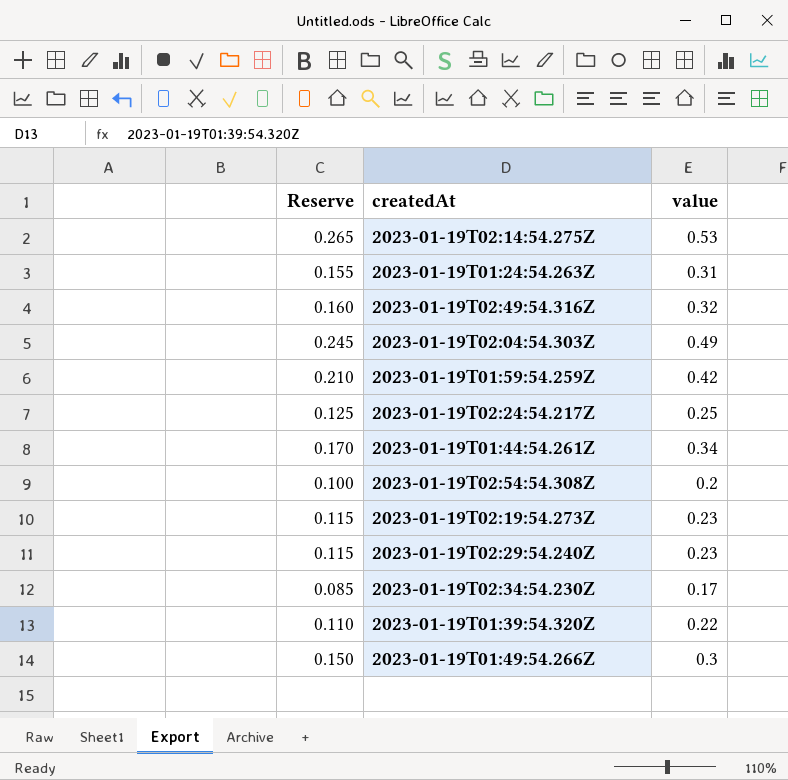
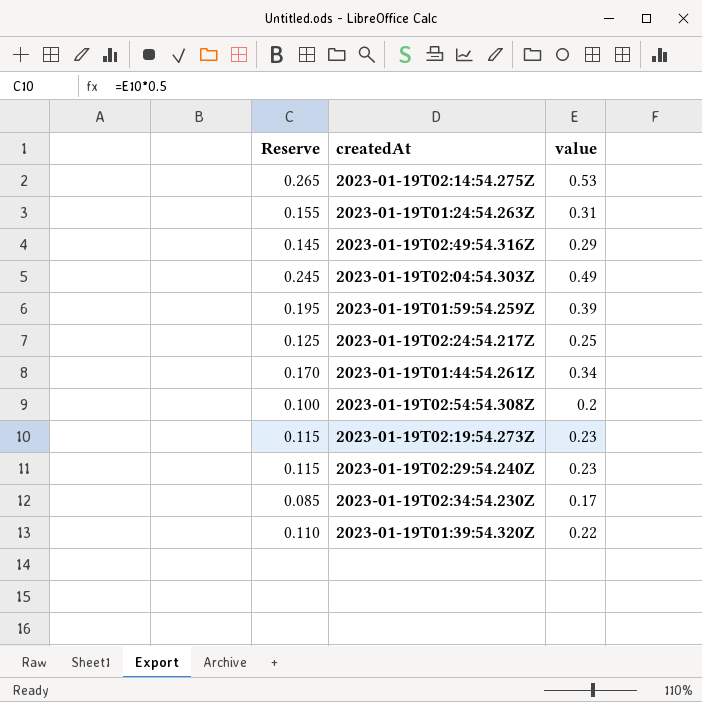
row 2023-01-19T01:49:54.266Z: 0.150 | 0.3 -> none
2023-01-19T02:49:54.316Z | Reserve: 0.160 -> 0.145
2023-01-19T02:49:54.316Z | value: 0.32 -> 0.29
2023-01-19T01:59:54.259Z | Reserve: 0.210 -> 0.195
2023-01-19T01:59:54.259Z | value: 0.42 -> 0.39

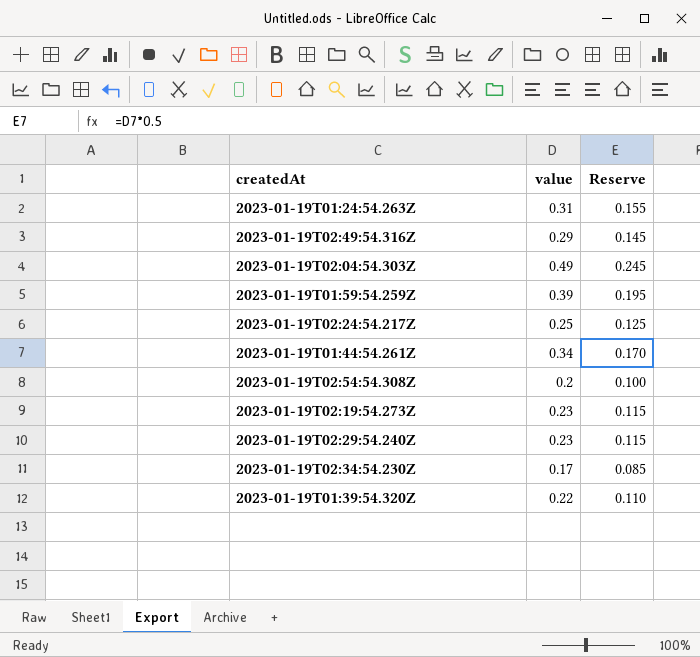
column Reserve | position: 1 -> 3
row 2023-01-19T02:14:54.275Z: 0.265 | 0.53 -> none

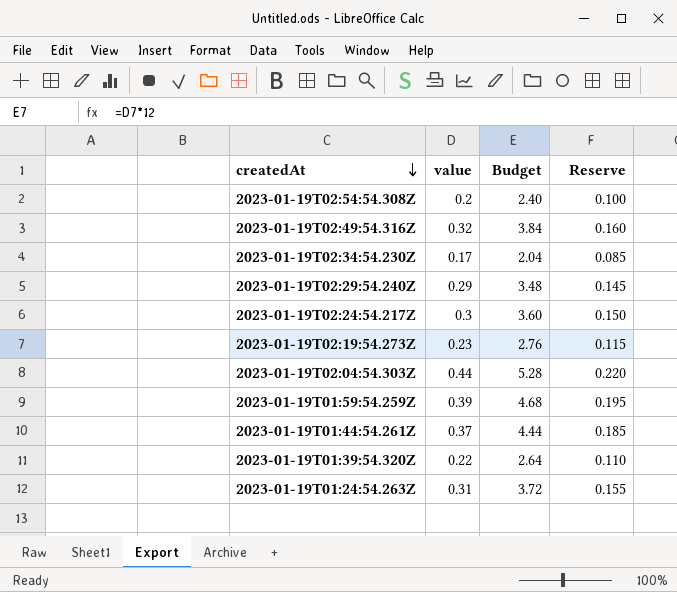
row order: none -> createdAt descending
column Budget | formula: none -> [value] * 12
2023-01-19T02:49:54.316Z | value: 0.29 -> 0.32
2023-01-19T02:49:54.316Z | Reserve: 0.145 -> 0.160
2023-01-19T02:29:54.240Z | value: 0.23 -> 0.29
2023-01-19T02:29:54.240Z | Reserve: 0.115 -> 0.145
2023-01-19T02:24:54.217Z | value: 0.25 -> 0.3
2023-01-19T02:24:54.217Z | Reserve: 0.125 -> 0.150
2023-01-19T02:04:54.303Z | value: 0.49 -> 0.44
2023-01-19T02:04:54.303Z | Reserve: 0.245 -> 0.220
2023-01-19T01:44:54.261Z | value: 0.34 -> 0.37
2023-01-19T01:44:54.261Z | Reserve: 0.170 -> 0.185

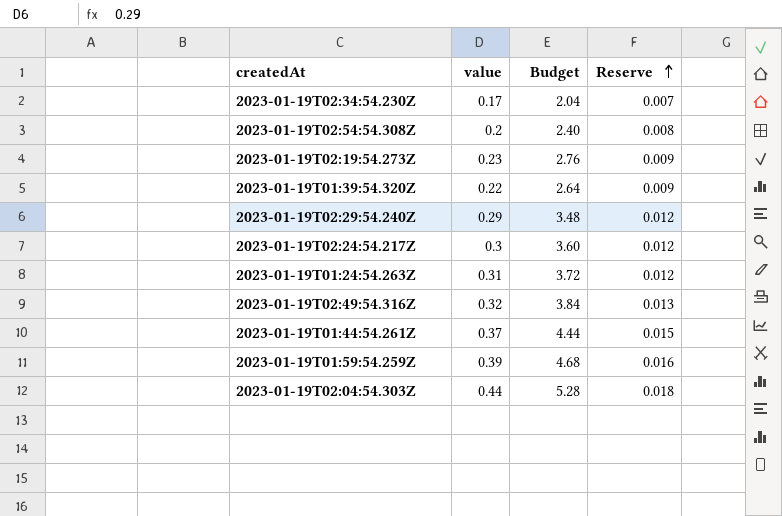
row order: createdAt descending -> Reserve ascending
column Reserve | formula: [value] * 0.5 -> [value] * 0.04

